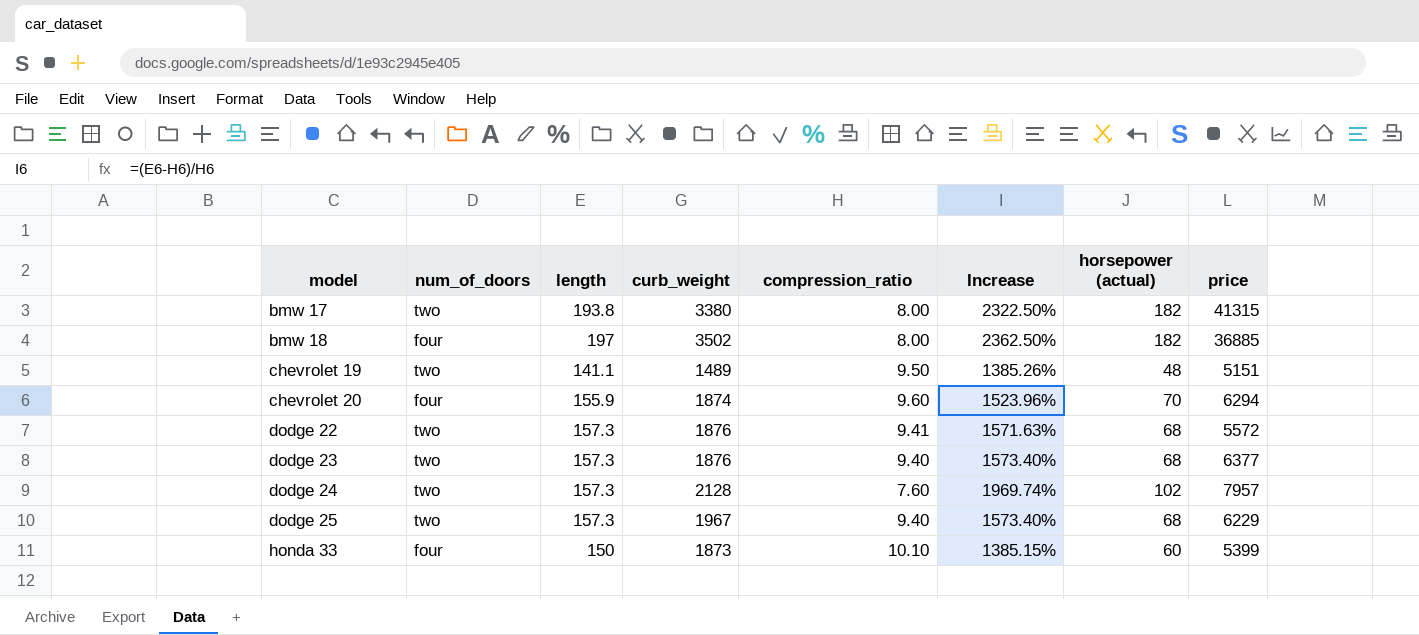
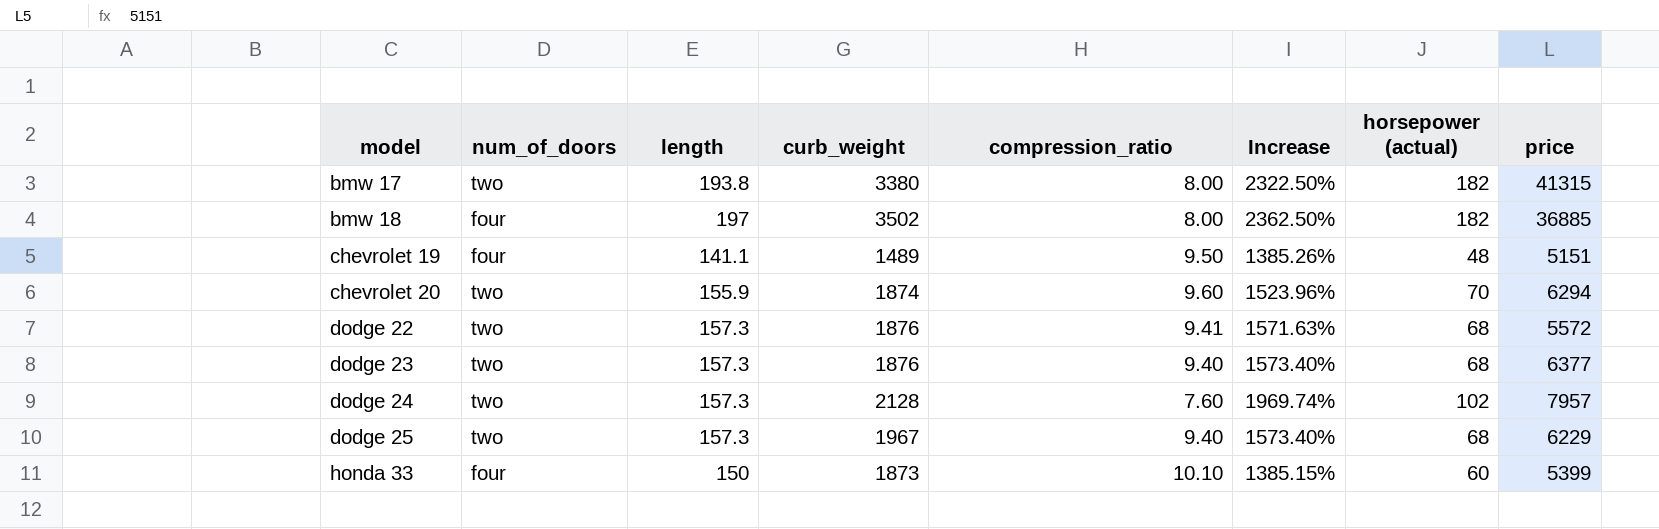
chevrolet 19 | num_of_doors: two -> four
chevrolet 20 | num_of_doors: four -> two

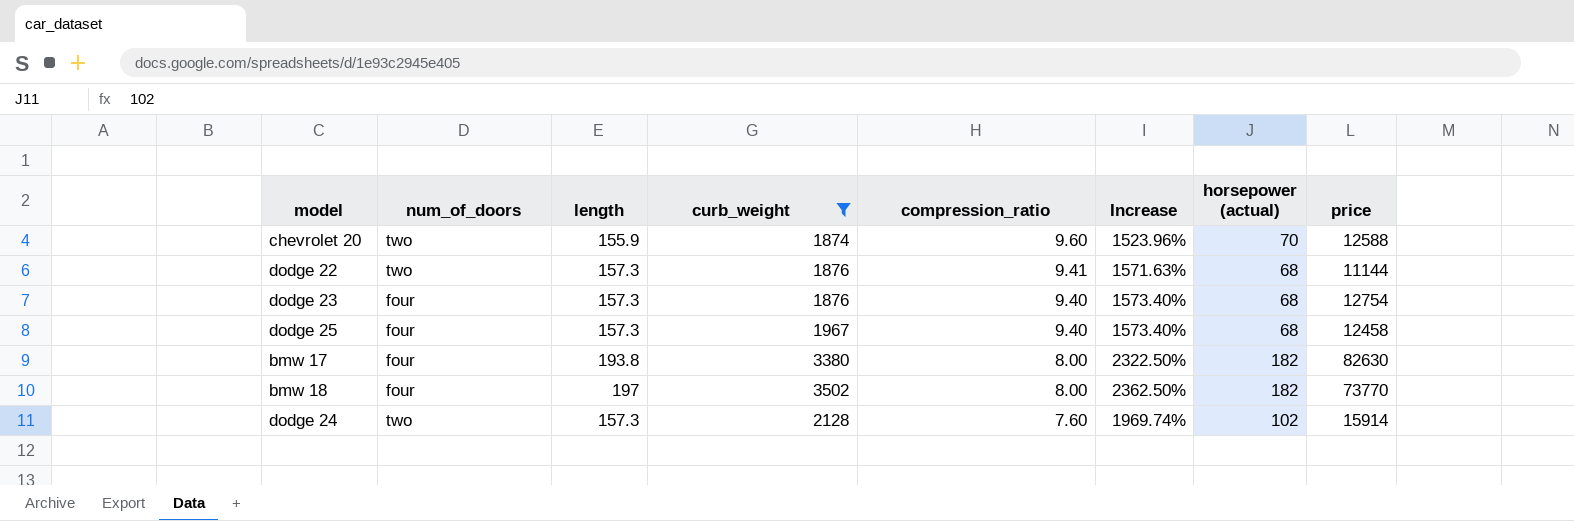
filter: none -> curb_weight >= 1874
row order: model ascending -> compression_ratio descending
chevrolet 20 | price: 6294 -> 12588
dodge 22 | price: 5572 -> 11144
dodge 23 | num_of_doors: two -> four
dodge 23 | price: 6377 -> 12754
dodge 25 | num_of_doors: two -> four
dodge 25 | price: 6229 -> 12458
bmw 17 | num_of_doors: two -> four
bmw 17 | price: 41315 -> 82630
bmw 18 | price: 36885 -> 73770
dodge 24 | price: 7957 -> 15914

